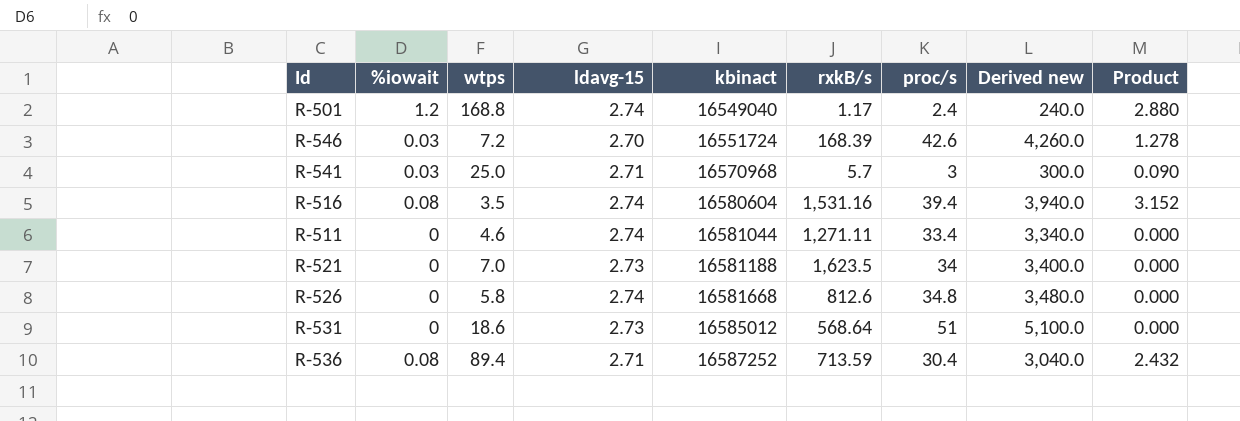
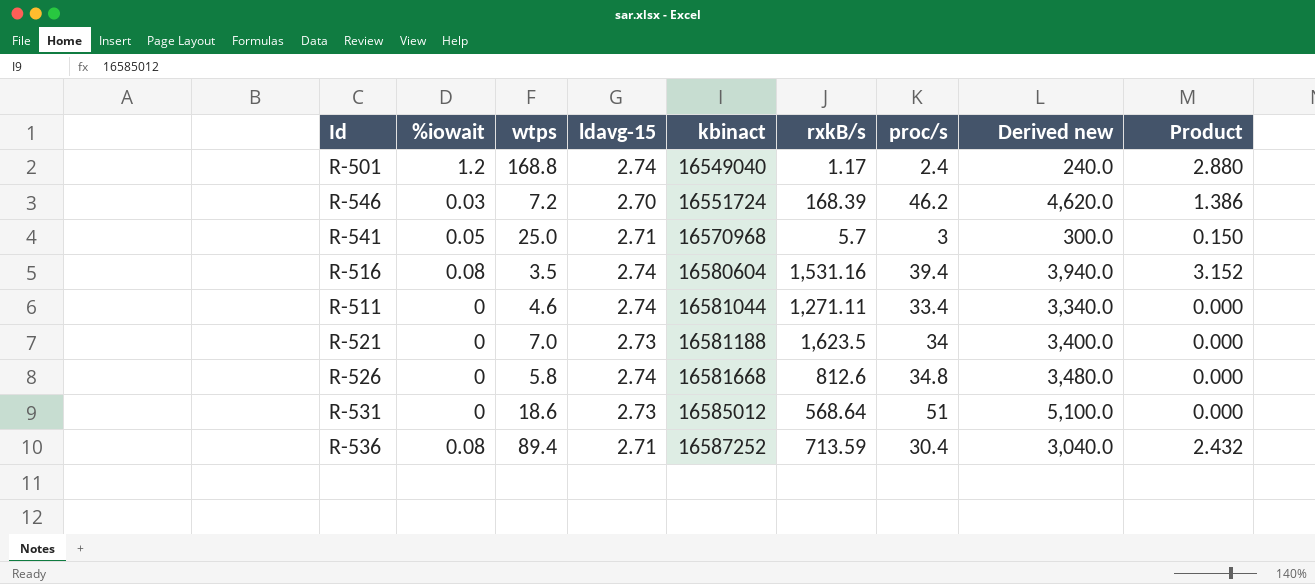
R-546 | proc/s: 42.6 -> 46.2
R-546 | Derived new: 4,260.0 -> 4,620.0
R-546 | Product: 1.278 -> 1.386
R-541 | %iowait: 0.03 -> 0.05
R-541 | Product: 0.090 -> 0.150

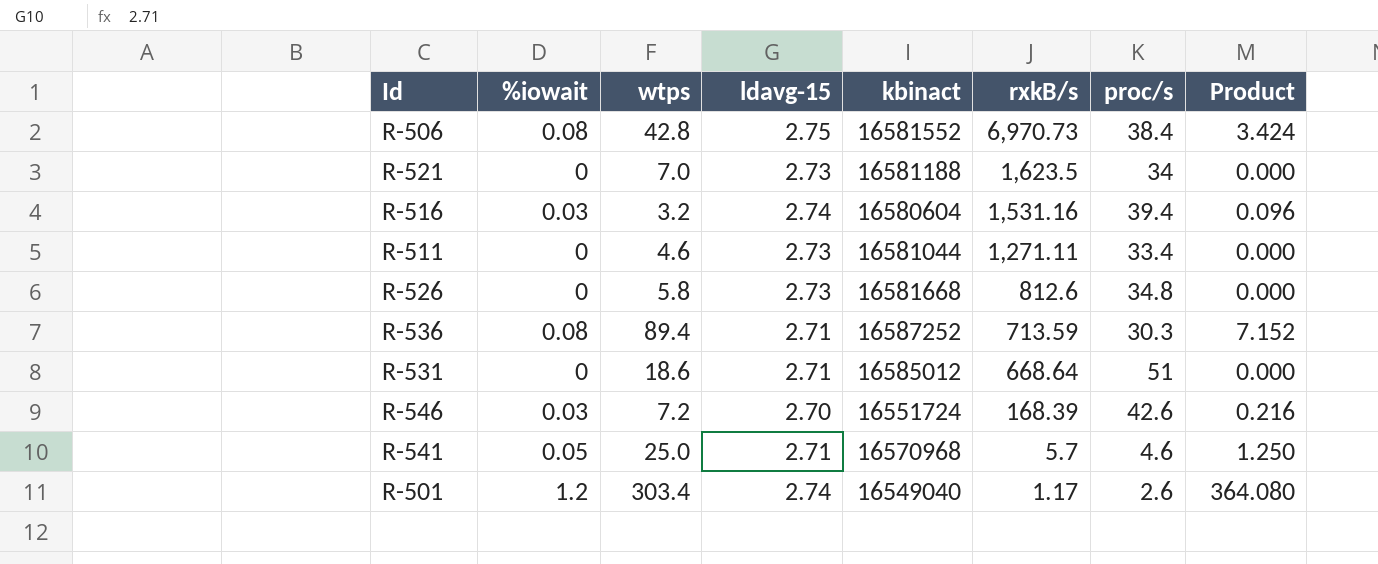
row order: kbinact ascending -> rxkB/s descending
column Derived new | formula: [proc/s] * 100 -> none
column Product | formula: [%iowait] * [proc/s] -> [%iowait] * [wtps]
row R-506: none -> 0.08 | 42.8 | 2.75 | 16581552 | 6,970.73 | 38.4 | 3.424
R-516 | %iowait: 0.08 -> 0.03
R-516 | wtps: 3.5 -> 3.2
R-511 | ldavg-15: 2.74 -> 2.73
R-526 | ldavg-15: 2.74 -> 2.73
R-536 | proc/s: 30.4 -> 30.3
R-531 | ldavg-15: 2.73 -> 2.71
R-531 | rxkB/s: 568.64 -> 668.64
R-546 | proc/s: 46.2 -> 42.6
R-541 | proc/s: 3 -> 4.6
R-501 | wtps: 168.8 -> 303.4
R-501 | proc/s: 2.4 -> 2.6

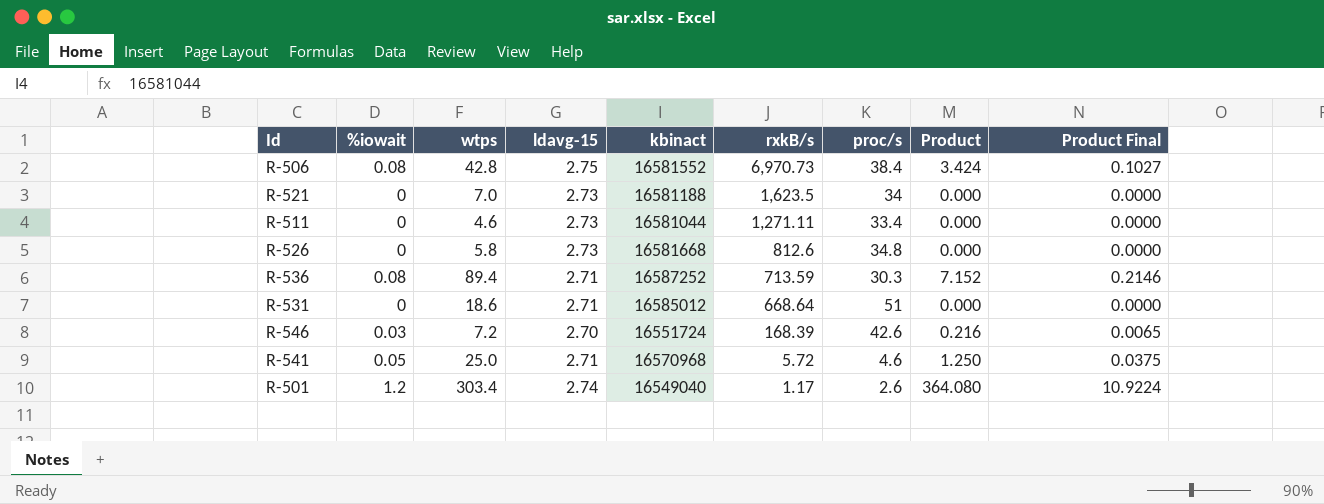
column Product Final | formula: none -> [Product] * 0.03
row R-516: 0.03 | 3.2 | 2.74 | 16580604 | 1,531.16 | 39.4 | 0.096 -> none
R-541 | rxkB/s: 5.7 -> 5.72

